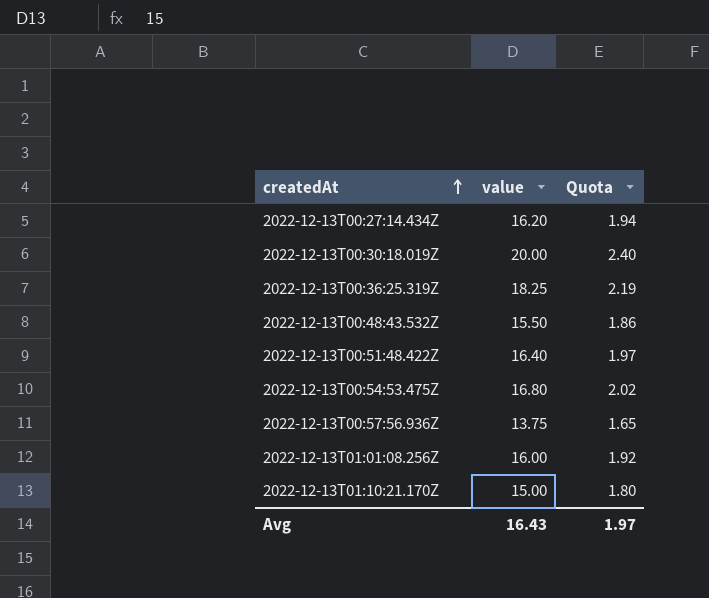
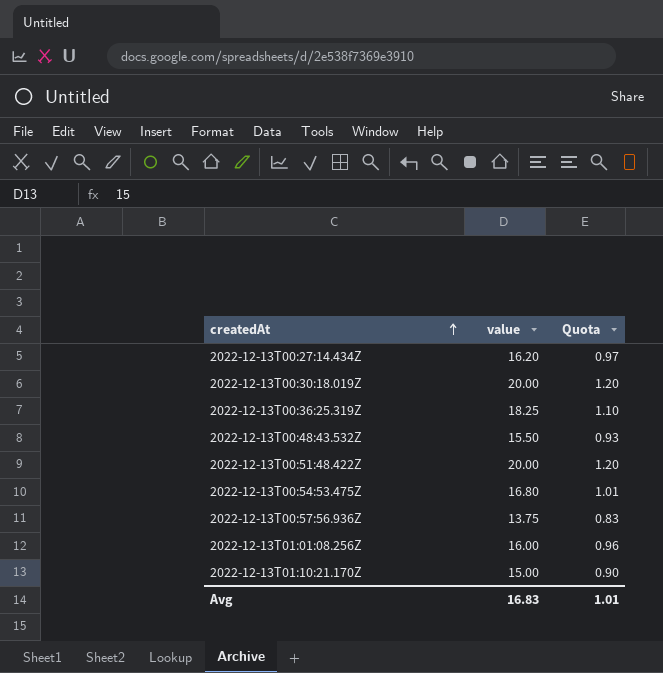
column Quota | formula: [value] * 0.12 -> [value] * 0.06
2022-12-13T00:51:48.422Z | value: 16.40 -> 20.00
Avg | value: 16.43 -> 16.83
Avg | Quota: 1.97 -> 1.01

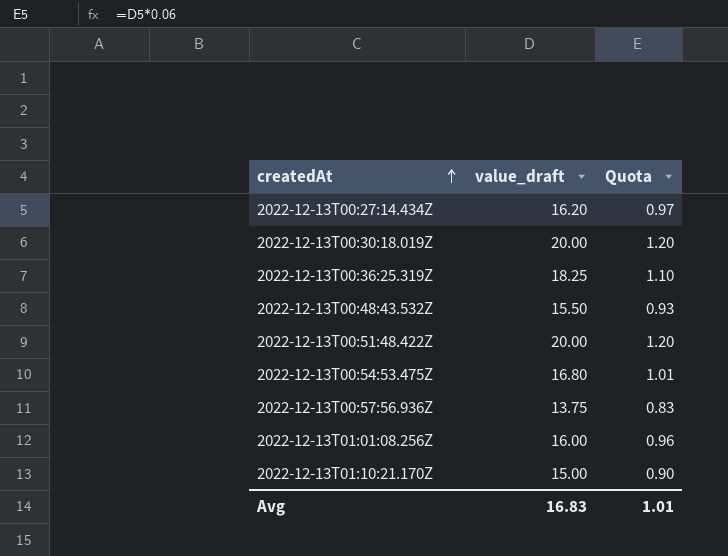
column name: value -> value_draft

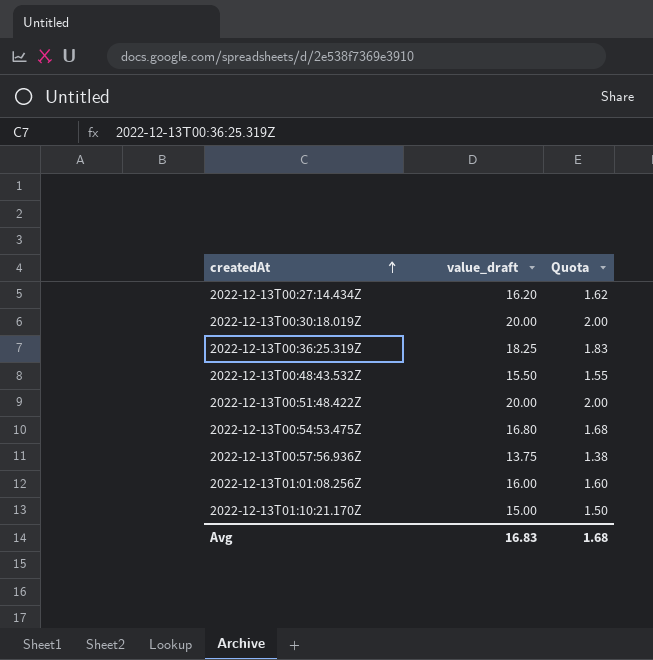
column Quota | formula: [value_draft] * 0.06 -> [value_draft] * 0.1
Avg | Quota: 1.01 -> 1.68

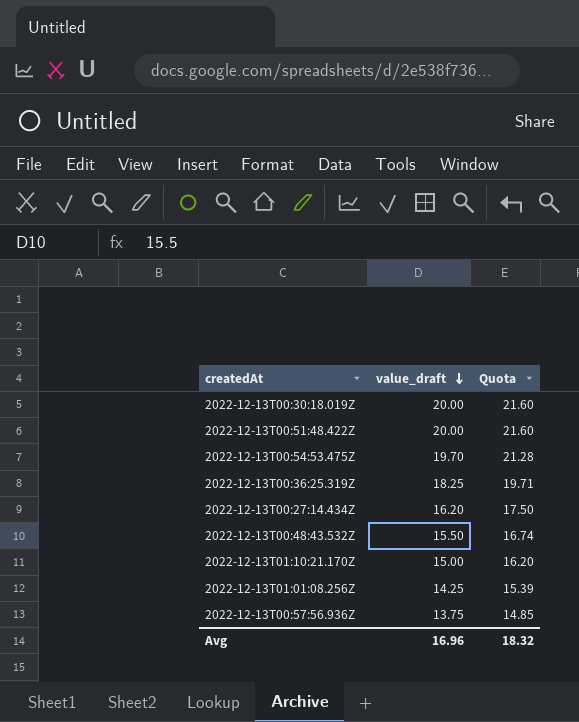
row order: createdAt ascending -> value_draft descending
column Quota | formula: [value_draft] * 0.1 -> [value_draft] * 1.08
2022-12-13T00:54:53.475Z | value_draft: 16.80 -> 19.70
2022-12-13T01:01:08.256Z | value_draft: 16.00 -> 14.25
Avg | value_draft: 16.83 -> 16.96
Avg | Quota: 1.68 -> 18.32

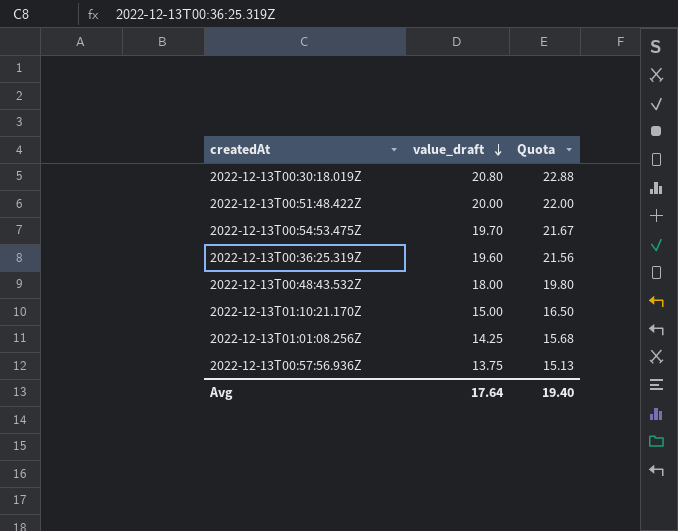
column Quota | formula: [value_draft] * 1.08 -> [value_draft] * 1.1
row 2022-12-13T00:27:14.434Z: 16.20 | 17.50 -> none
2022-12-13T00:30:18.019Z | value_draft: 20.00 -> 20.80
2022-12-13T00:36:25.319Z | value_draft: 18.25 -> 19.60
2022-12-13T00:48:43.532Z | value_draft: 15.50 -> 18.00
Avg | value_draft: 16.96 -> 17.64
Avg | Quota: 18.32 -> 19.40

